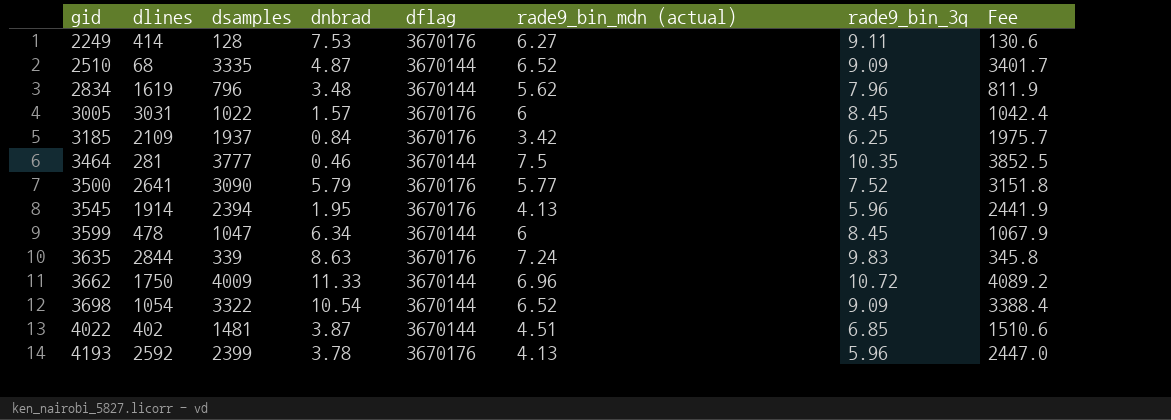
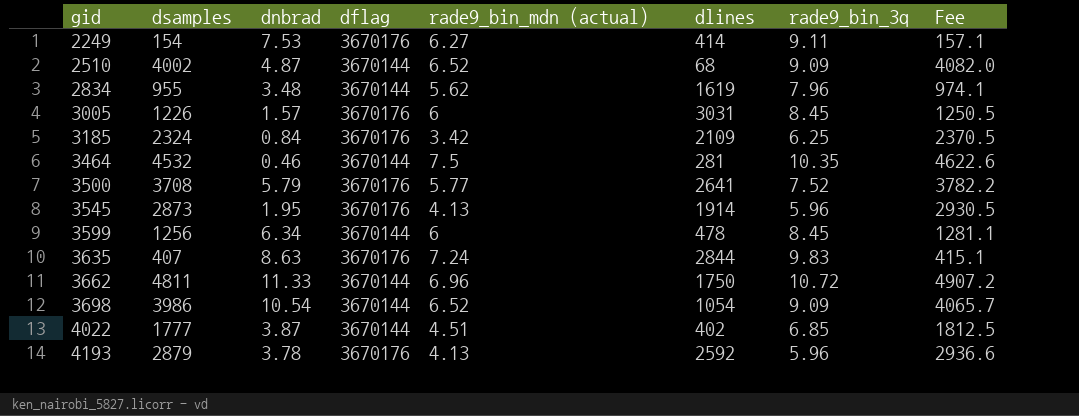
column dlines | position: 2 -> 6
2249 | dsamples: 128 -> 154
2249 | Fee: 130.6 -> 157.1
2510 | dsamples: 3335 -> 4002
2510 | Fee: 3401.7 -> 4082.0
2834 | dsamples: 796 -> 955
2834 | Fee: 811.9 -> 974.1
3005 | dsamples: 1022 -> 1226
3005 | Fee: 1042.4 -> 1250.5
3185 | dsamples: 1937 -> 2324
3185 | Fee: 1975.7 -> 2370.5
3464 | dsamples: 3777 -> 4532
3464 | Fee: 3852.5 -> 4622.6
3500 | dsamples: 3090 -> 3708
3500 | Fee: 3151.8 -> 3782.2
3545 | dsamples: 2394 -> 2873
3545 | Fee: 2441.9 -> 2930.5
3599 | dsamples: 1047 -> 1256
3599 | Fee: 1067.9 -> 1281.1
3635 | dsamples: 339 -> 407
3635 | Fee: 345.8 -> 415.1
3662 | dsamples: 4009 -> 4811
3662 | Fee: 4089.2 -> 4907.2
3698 | dsamples: 3322 -> 3986
3698 | Fee: 3388.4 -> 4065.7
4022 | dsamples: 1481 -> 1777
4022 | Fee: 1510.6 -> 1812.5
4193 | dsamples: 2399 -> 2879
4193 | Fee: 2447.0 -> 2936.6

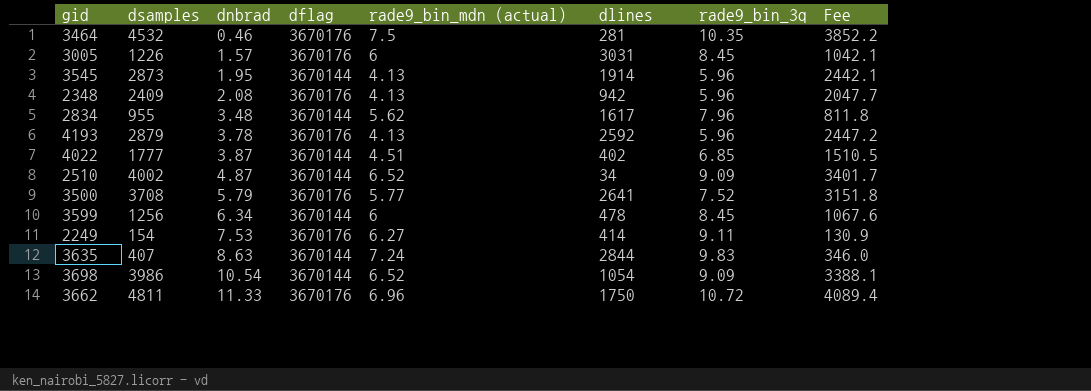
row order: gid ascending -> dnbrad ascending
column Fee | formula: [dsamples] * 1.02 -> [dsamples] * 0.85
row 3185: 2324 | 0.84 | 3670176 | 3.42 | 2109 | 6.25 | 2370.5 -> none
3464 | dflag: 3670144 -> 3670176
3545 | dflag: 3670176 -> 3670144
row 2348: none -> 2409 | 2.08 | 3670176 | 4.13 | 942 | 5.96 | 2047.7
2834 | dlines: 1619 -> 1617
2510 | dlines: 68 -> 34
3635 | dflag: 3670176 -> 3670144
3662 | dflag: 3670144 -> 3670176

